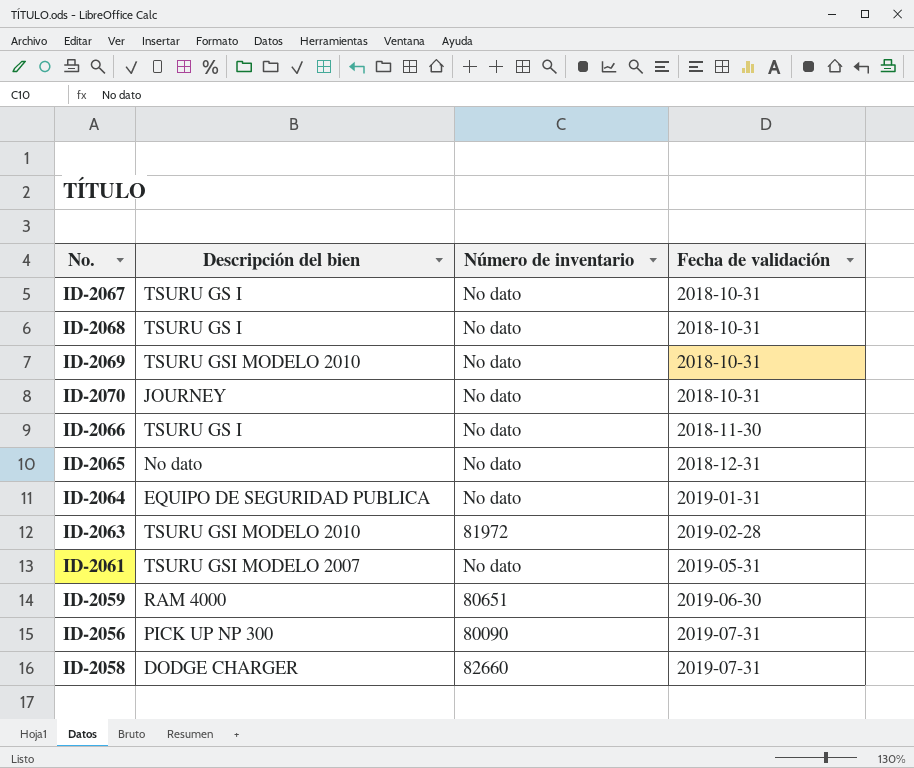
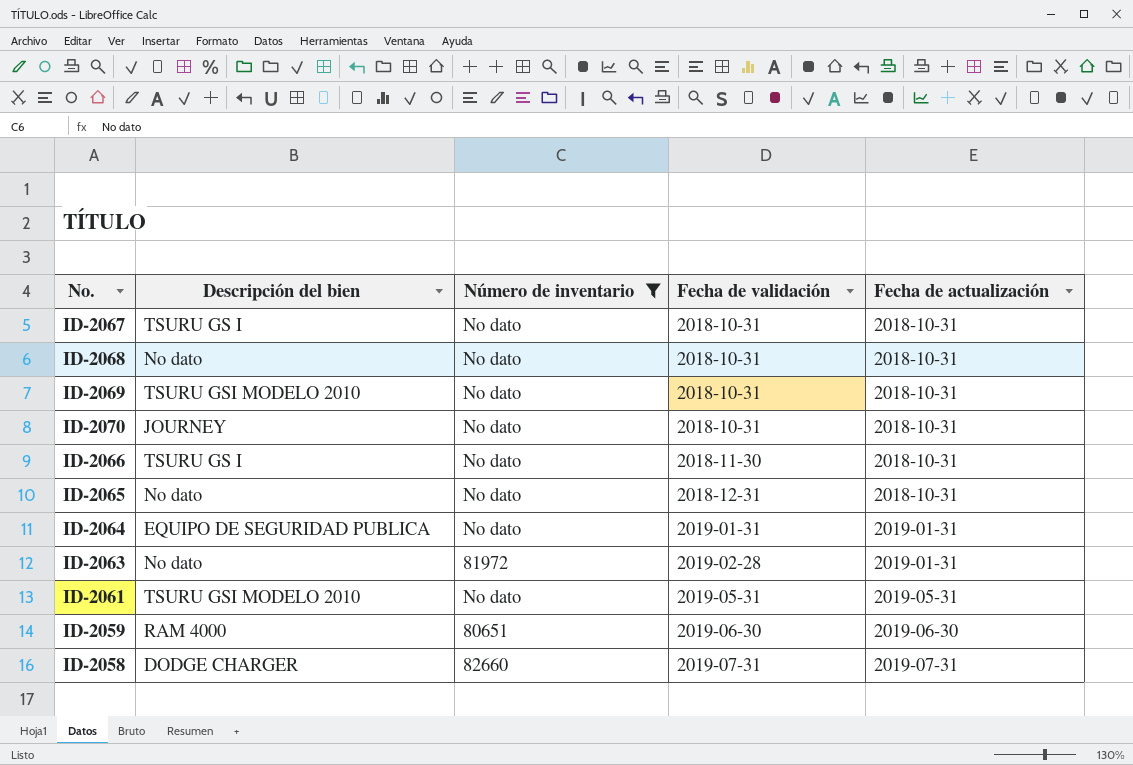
filter: none -> Número de inventario != 80090
column Fecha de actualización | position: none -> 5
ID-2068 | Descripción del bien: TSURU GS I -> No dato
ID-2063 | Descripción del bien: TSURU GSI MODELO 2010 -> No dato
ID-2061 | Descripción del bien: TSURU GSI MODELO 2007 -> TSURU GSI MODELO 2010

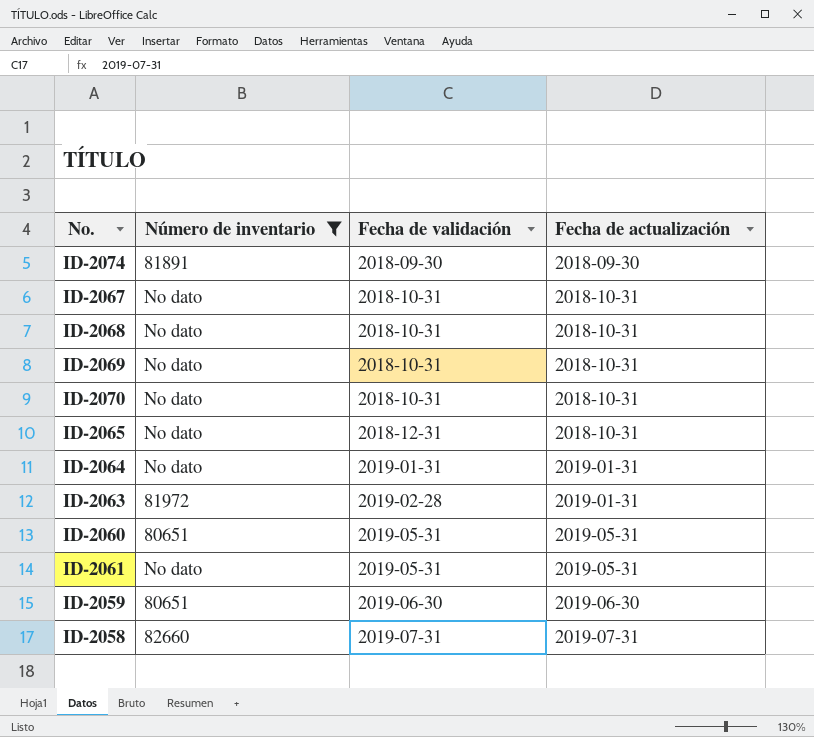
column Descripción del bien | position: 2 -> none
row ID-2066: TSURU GS I | No dato | 2018-11-30 | 2018-10-31 -> none
row ID-2074: none -> 81891 | 2018-09-30 | 2018-09-30
row ID-2060: none -> 80651 | 2019-05-31 | 2019-05-31

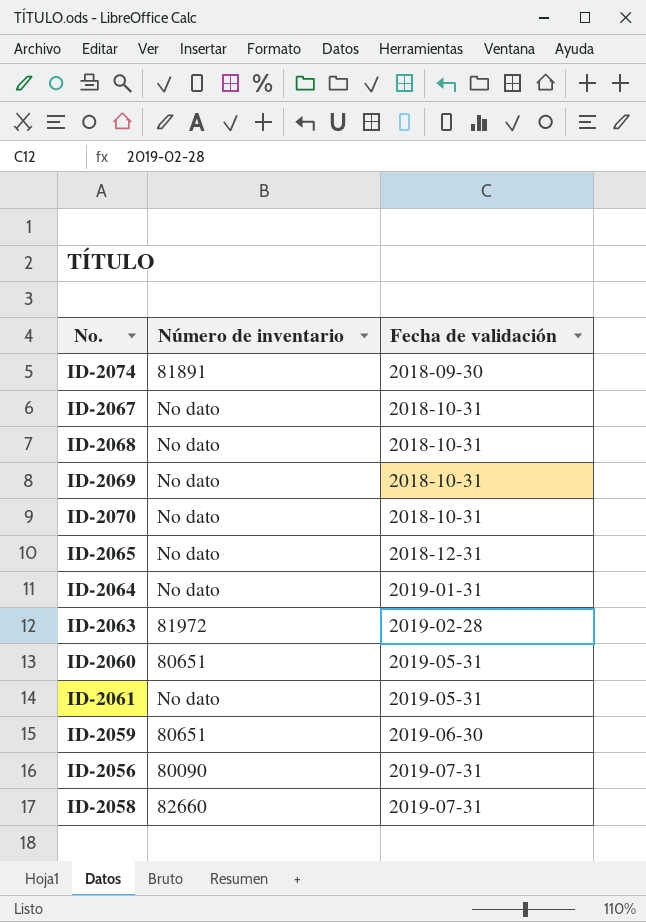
filter: Número de inventario != 80090 -> none
column Fecha de actualización | position: 4 -> none

